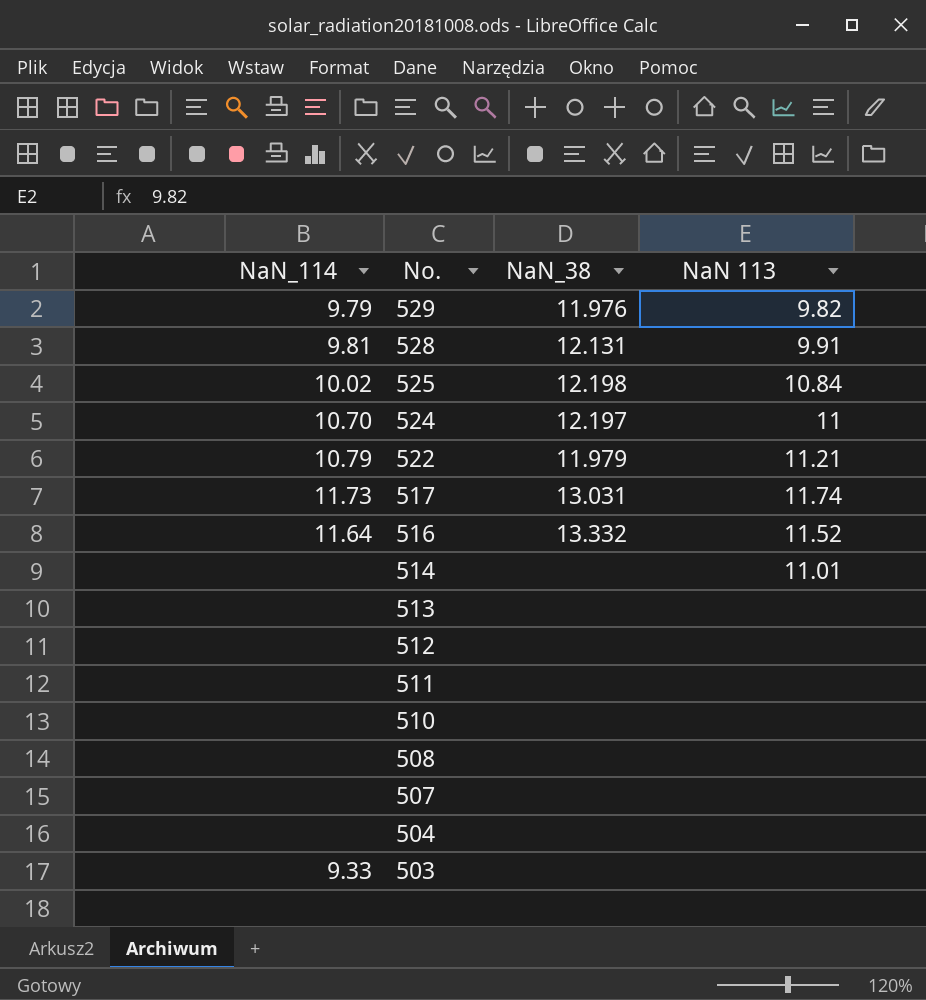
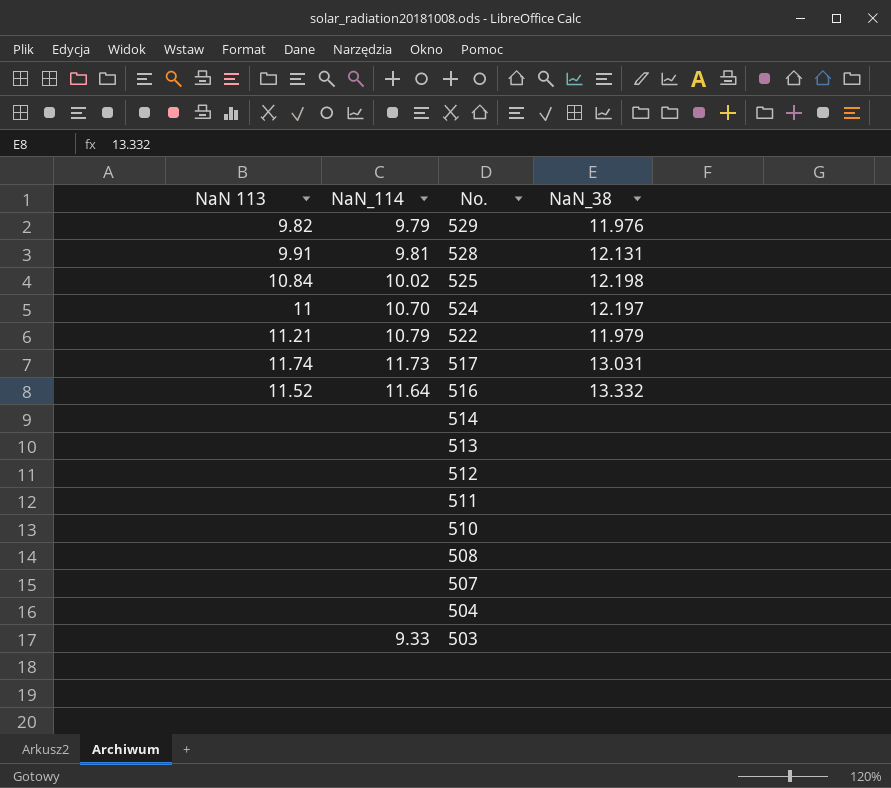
column NaN 113 | position: 4 -> 1
514 | NaN 113: 11.01 -> none

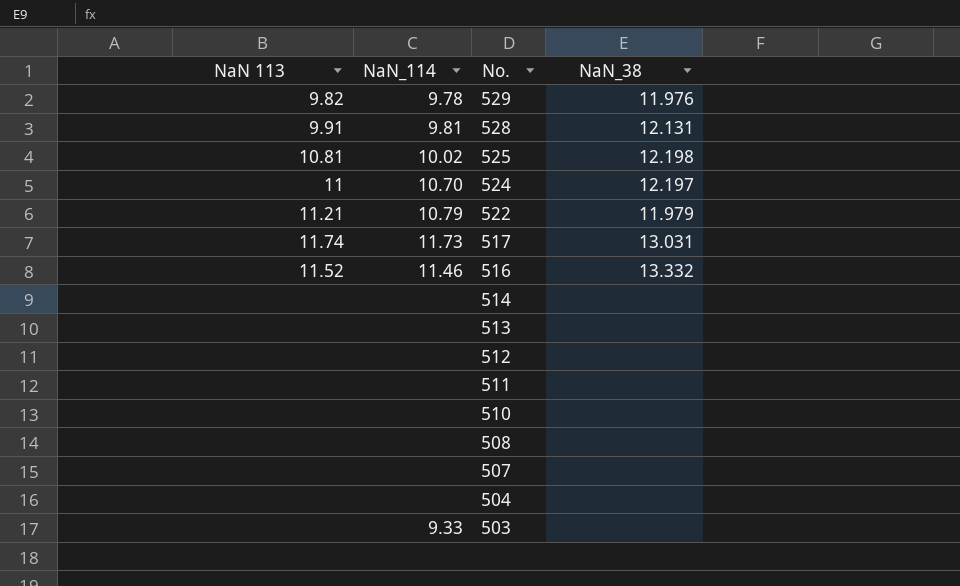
529 | NaN_114: 9.79 -> 9.78
525 | NaN 113: 10.84 -> 10.81
516 | NaN_114: 11.64 -> 11.46

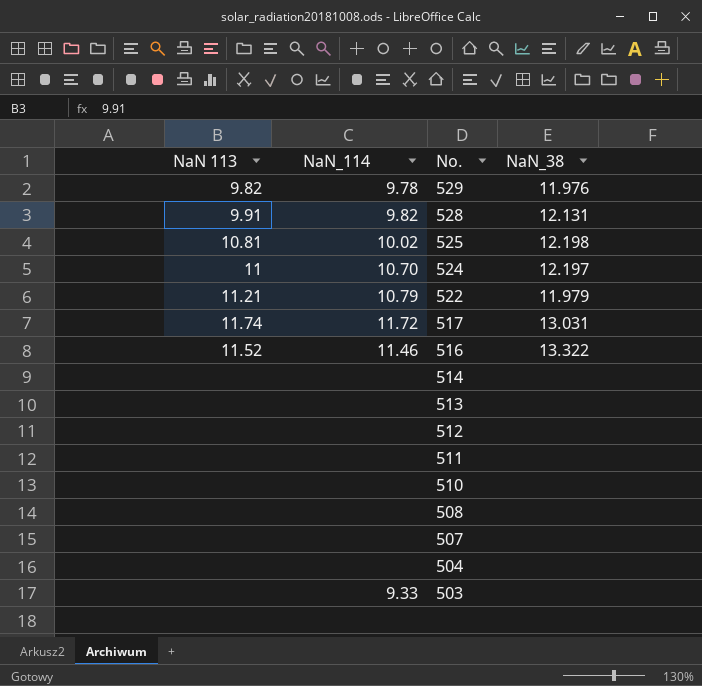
528 | NaN_114: 9.81 -> 9.82
517 | NaN_114: 11.73 -> 11.72
516 | NaN_38: 13.332 -> 13.322

